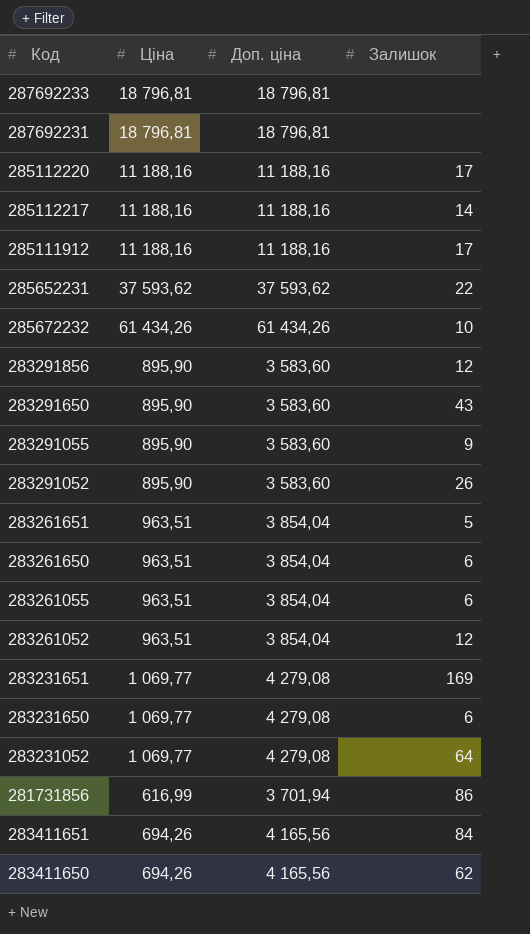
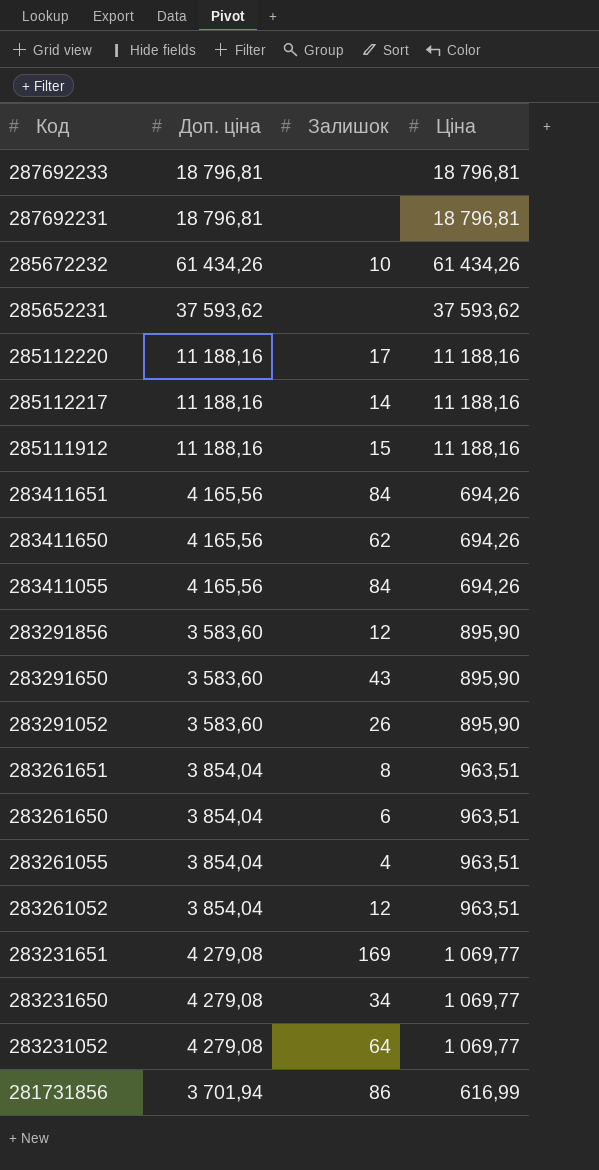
row order: none -> Код descending
column Ціна | position: 2 -> 4
row 283291055: 895,90 | 3 583,60 | 9 -> none
285652231 | Залишок: 22 -> none
285111912 | Залишок: 17 -> 15
row 283411055: none -> 4 165,56 | 84 | 694,26
283261651 | Залишок: 5 -> 8
283261055 | Залишок: 6 -> 4
283231650 | Залишок: 6 -> 34

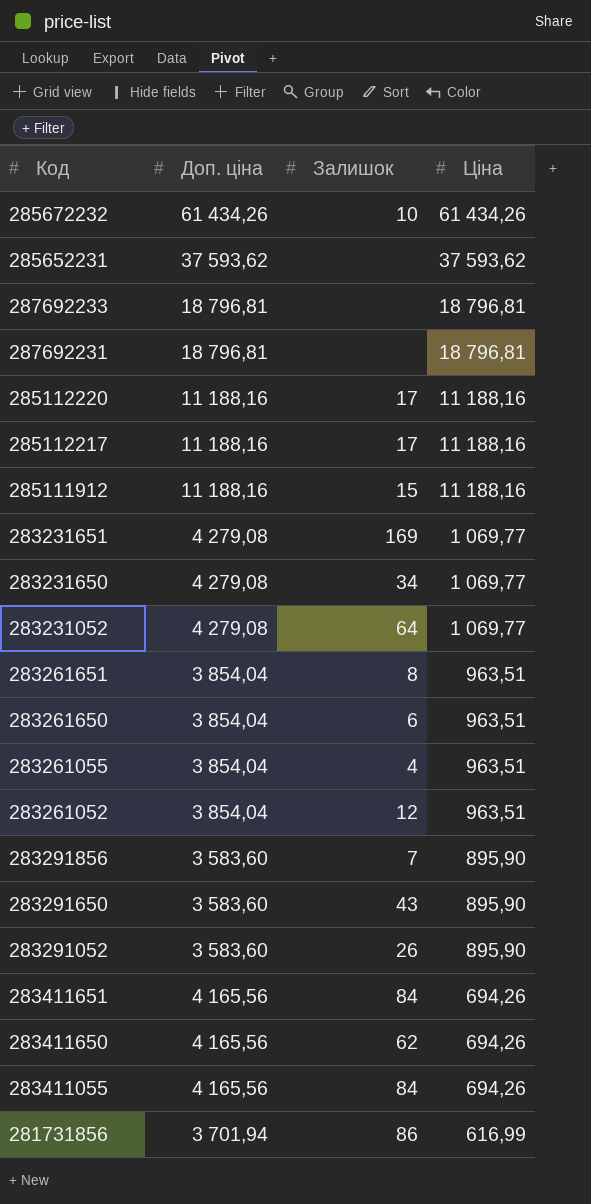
row order: Код descending -> Ціна descending
285112217 | Залишок: 14 -> 17
283291856 | Залишок: 12 -> 7

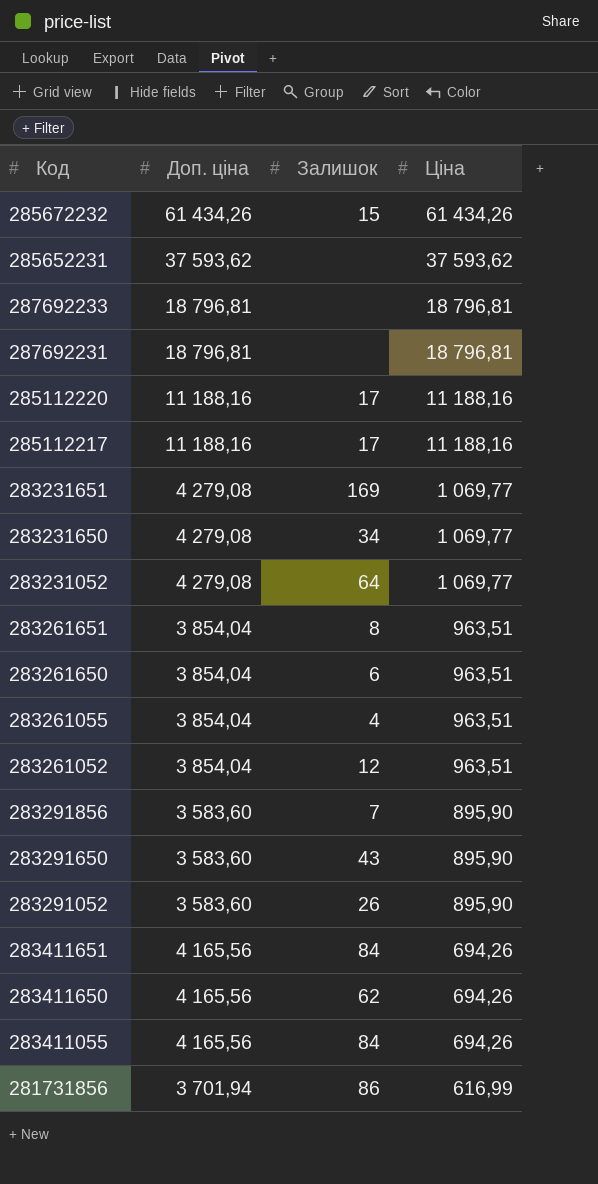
row 285111912: 11 188,16 | 15 | 11 188,16 -> none
285672232 | Залишок: 10 -> 15

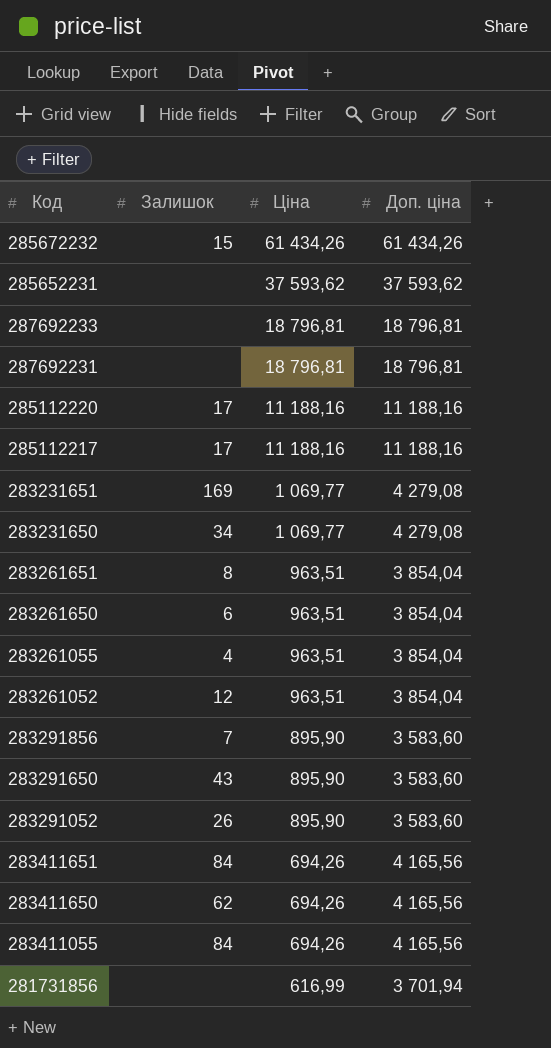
column Доп. ціна | position: 2 -> 4
row 283231052: 4 279,08 | 64 | 1 069,77 -> none
281731856 | Залишок: 86 -> none

